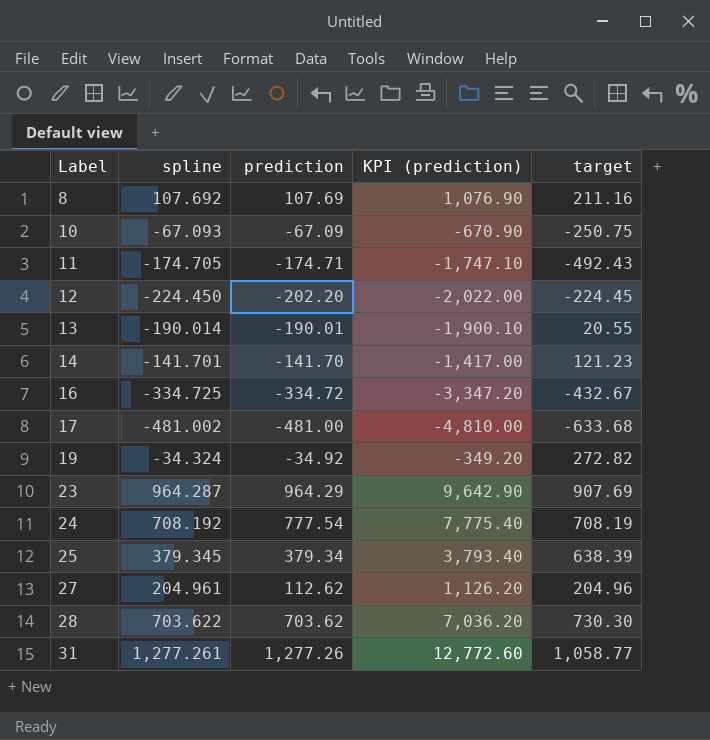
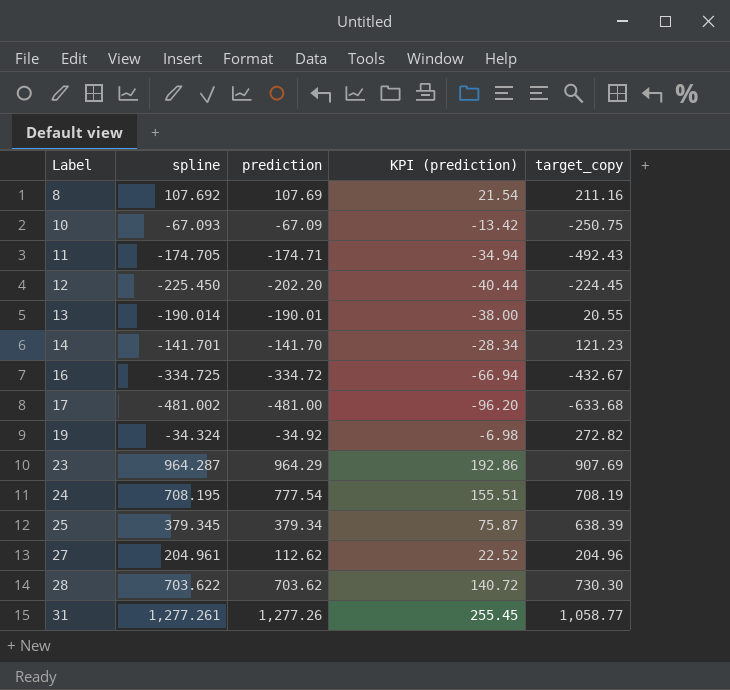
column KPI (prediction) | formula: [prediction] * 10 -> [prediction] * 0.2
column name: target -> target_copy
12 | spline: -224.450 -> -225.450
24 | spline: 708.192 -> 708.195

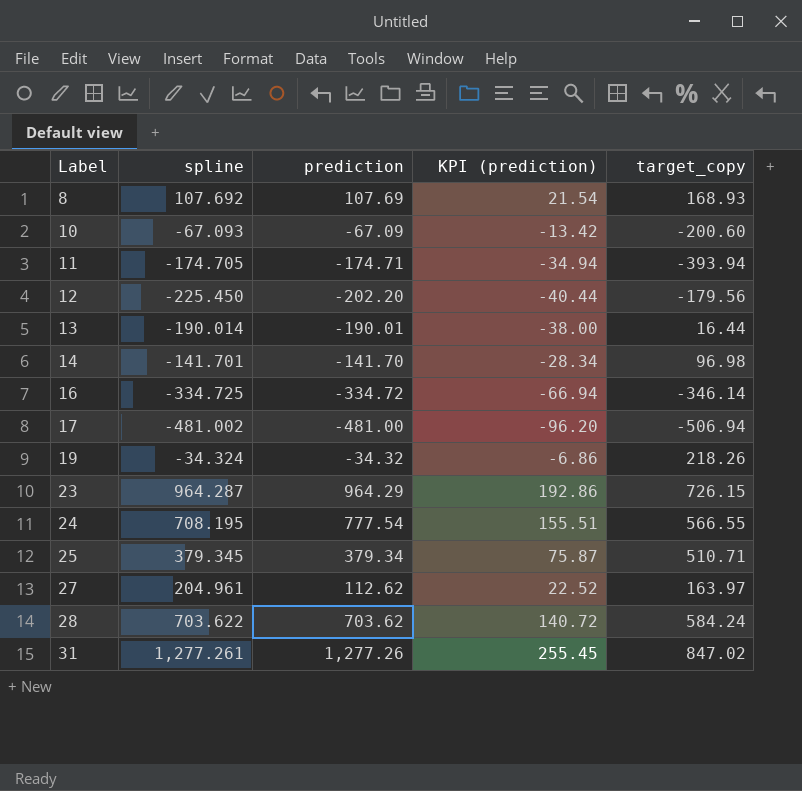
8 | target_copy: 211.16 -> 168.93
10 | target_copy: -250.75 -> -200.60
11 | target_copy: -492.43 -> -393.94
12 | target_copy: -224.45 -> -179.56
13 | target_copy: 20.55 -> 16.44
14 | target_copy: 121.23 -> 96.98
16 | target_copy: -432.67 -> -346.14
17 | target_copy: -633.68 -> -506.94
19 | prediction: -34.92 -> -34.32
19 | KPI (prediction): -6.98 -> -6.86
19 | target_copy: 272.82 -> 218.26
23 | target_copy: 907.69 -> 726.15
24 | target_copy: 708.19 -> 566.55
25 | target_copy: 638.39 -> 510.71
27 | target_copy: 204.96 -> 163.97
28 | target_copy: 730.30 -> 584.24
31 | target_copy: 1,058.77 -> 847.02

